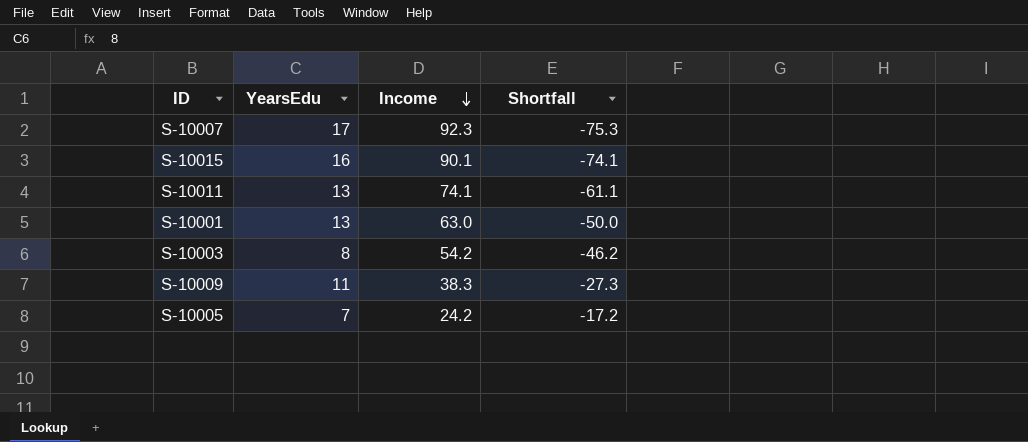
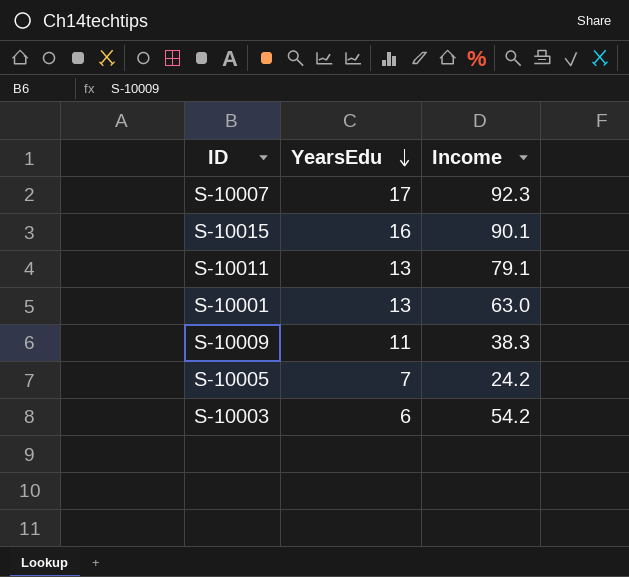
row order: Income descending -> YearsEdu descending
column Shortfall | formula: [YearsEdu] - [Income] -> none
S-10011 | Income: 74.1 -> 79.1
S-10003 | YearsEdu: 8 -> 6

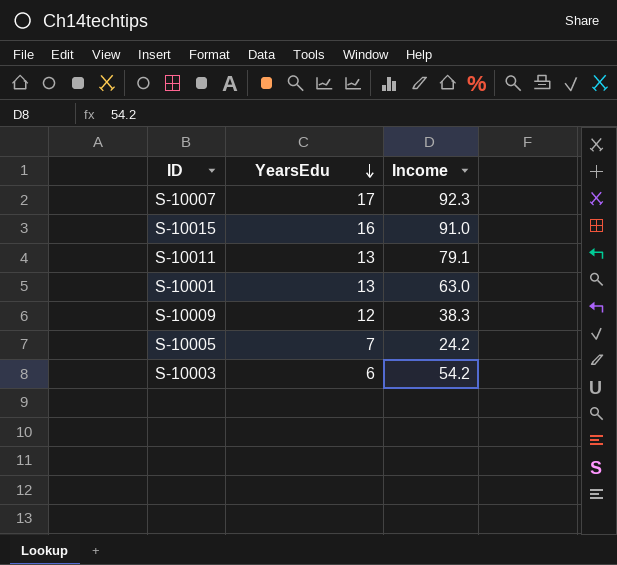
S-10015 | Income: 90.1 -> 91.0
S-10009 | YearsEdu: 11 -> 12

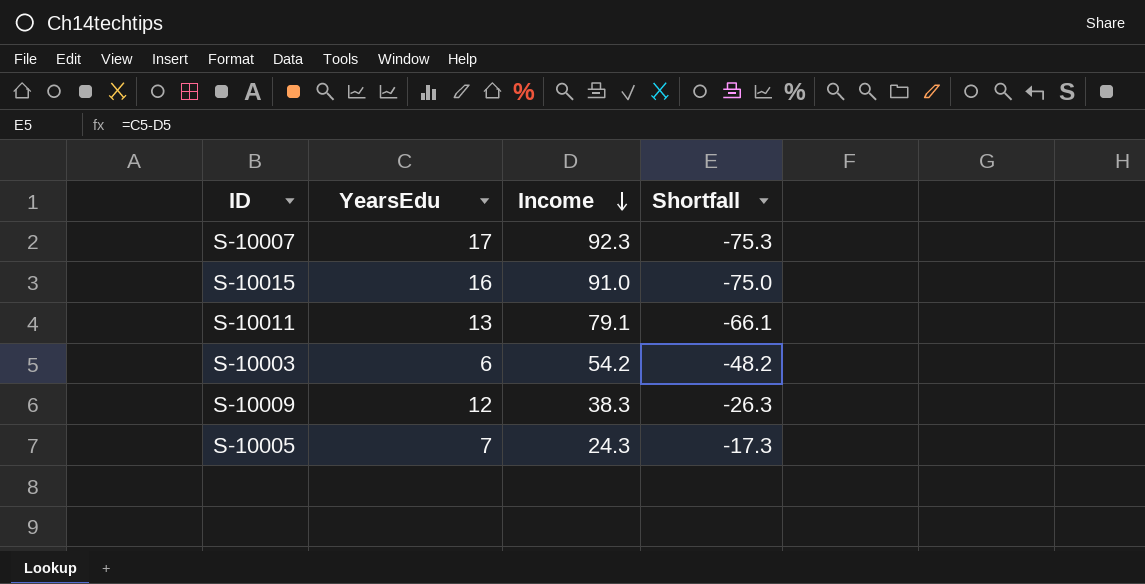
row order: YearsEdu descending -> Income descending
column Shortfall | formula: none -> [YearsEdu] - [Income]
row S-10001: 13 | 63.0 -> none
S-10005 | Income: 24.2 -> 24.3

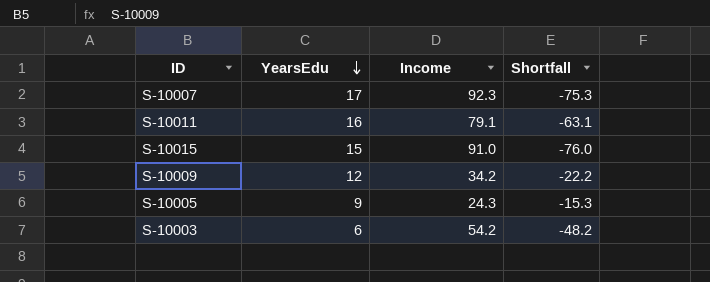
row order: Income descending -> YearsEdu descending
S-10011 | YearsEdu: 13 -> 16
S-10011 | Shortfall: -66.1 -> -63.1
S-10015 | YearsEdu: 16 -> 15
S-10015 | Shortfall: -75.0 -> -76.0
S-10009 | Income: 38.3 -> 34.2
S-10009 | Shortfall: -26.3 -> -22.2
S-10005 | YearsEdu: 7 -> 9
S-10005 | Shortfall: -17.3 -> -15.3

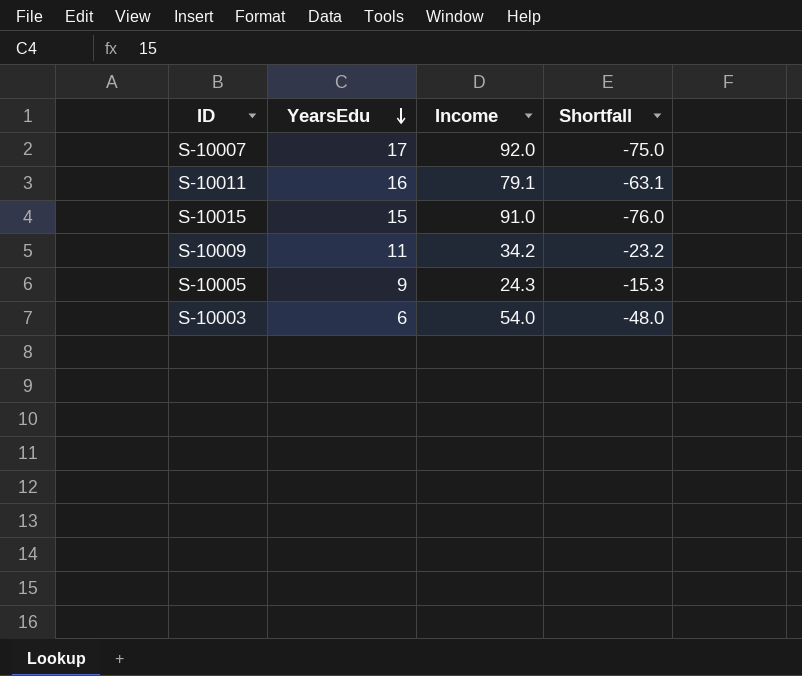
S-10007 | Income: 92.3 -> 92.0
S-10007 | Shortfall: -75.3 -> -75.0
S-10009 | YearsEdu: 12 -> 11
S-10009 | Shortfall: -22.2 -> -23.2
S-10003 | Income: 54.2 -> 54.0
S-10003 | Shortfall: -48.2 -> -48.0

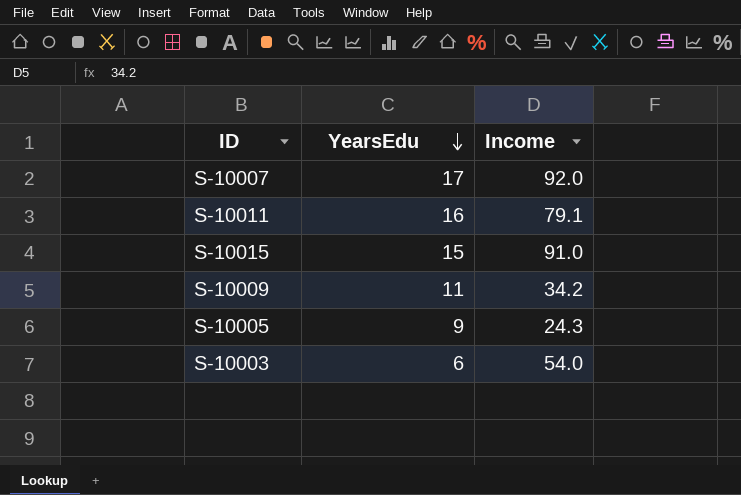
column Shortfall | formula: [YearsEdu] - [Income] -> none

